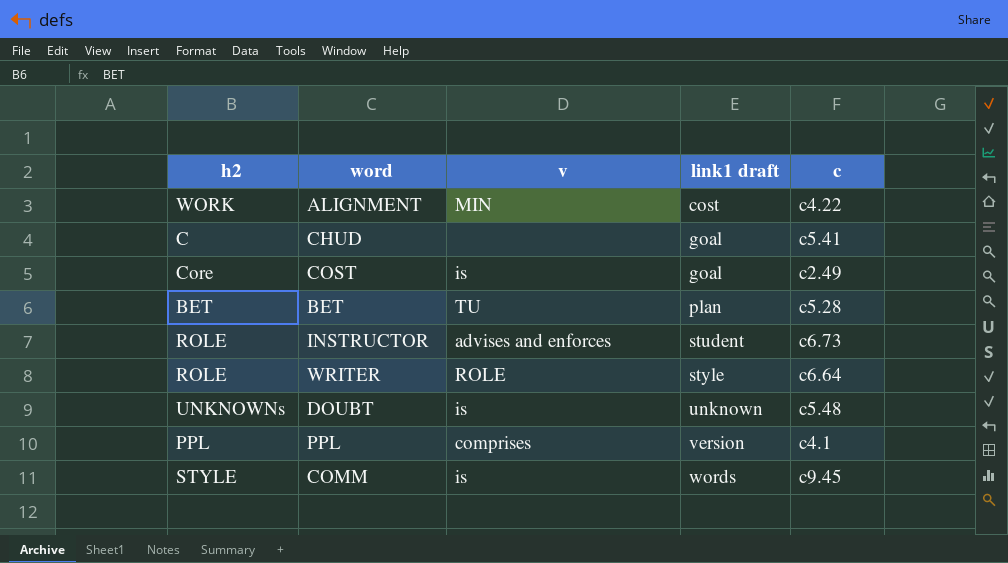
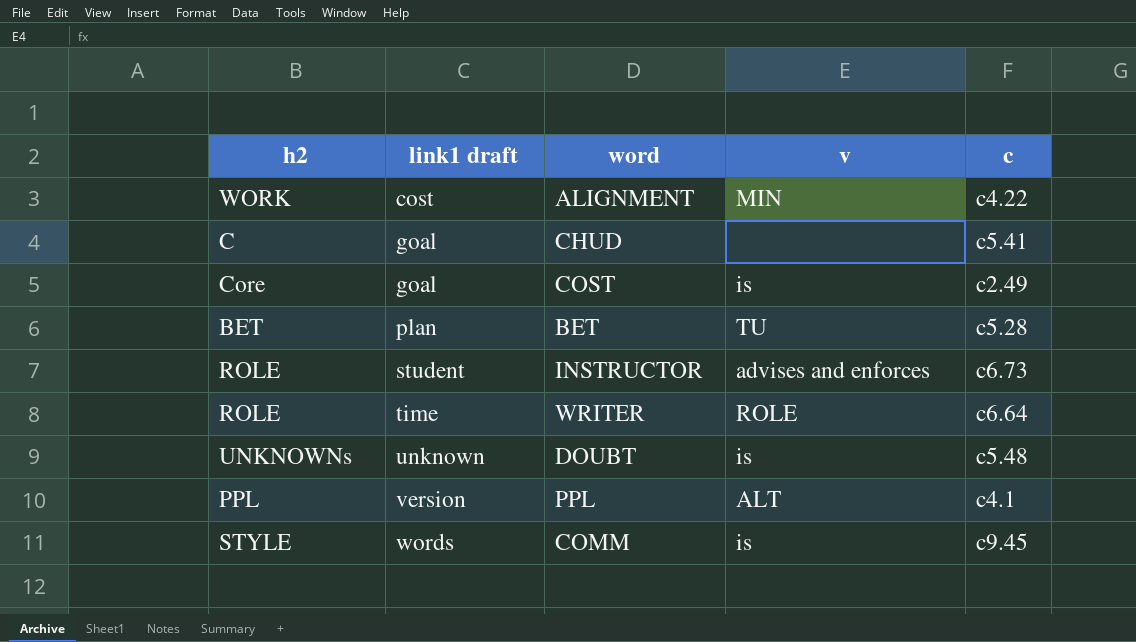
column link1 draft | position: 4 -> 2
WRITER | link1 draft: style -> time
PPL | v: comprises -> ALT

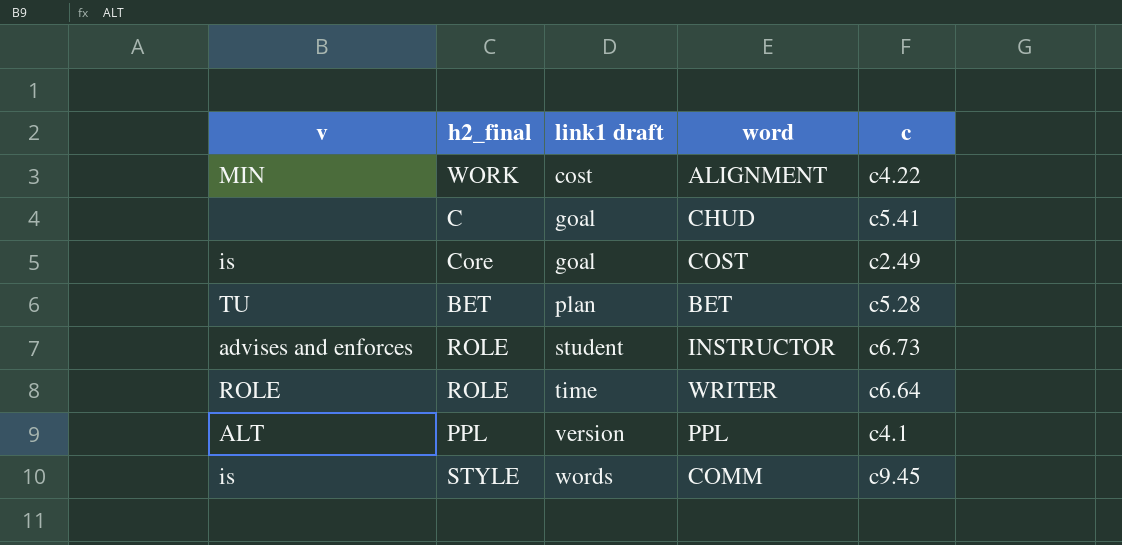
column v | position: 4 -> 1
column name: h2 -> h2_final
row DOUBT: UNKNOWNs | unknown | is | c5.48 -> none

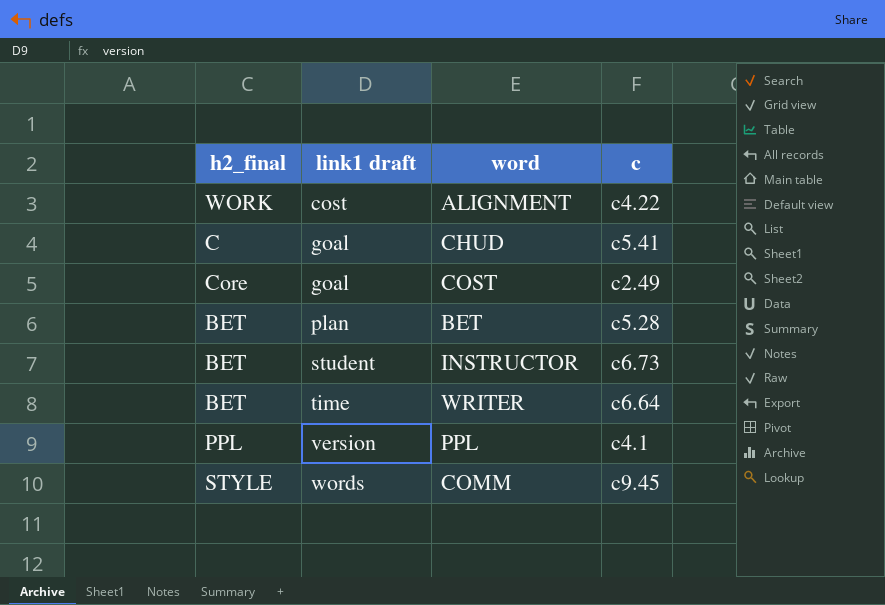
column v | position: 1 -> none
INSTRUCTOR | h2_final: ROLE -> BET
WRITER | h2_final: ROLE -> BET

